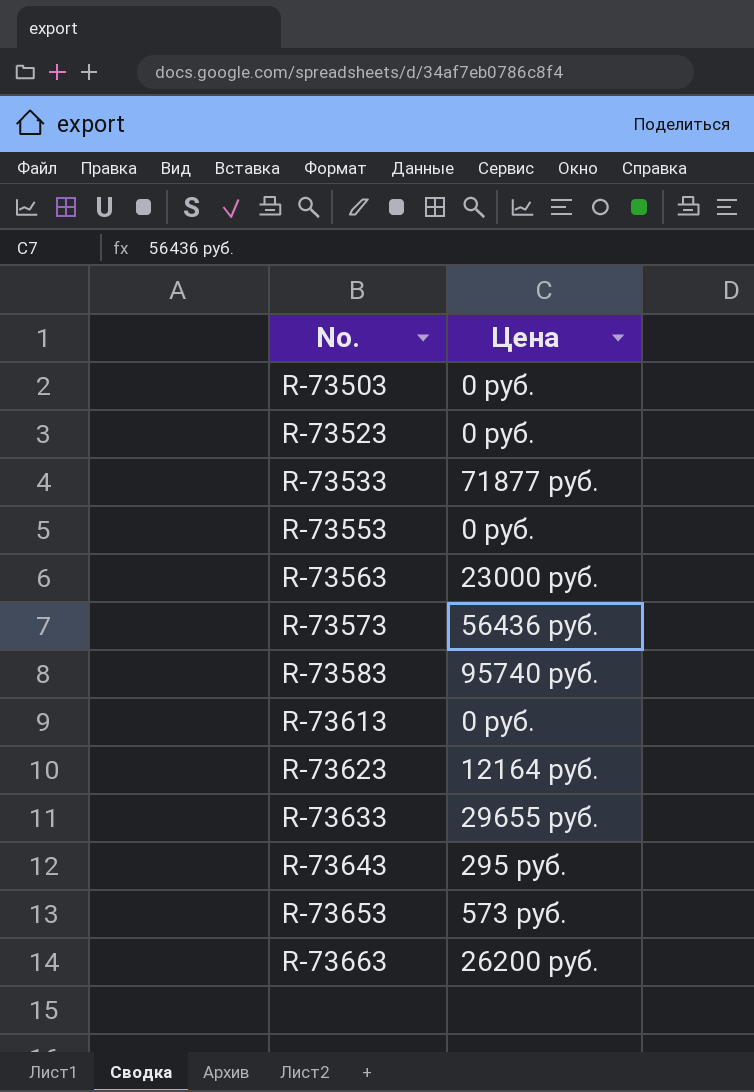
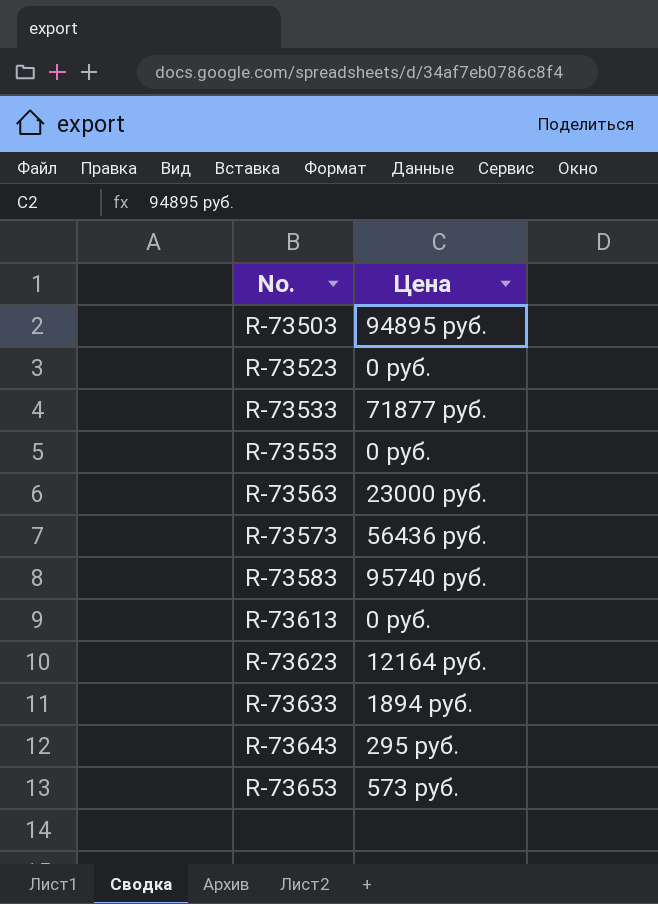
row R-73663: 26200 руб. -> none
R-73503 | Цена: 0 руб. -> 94895 руб.
R-73633 | Цена: 29655 руб. -> 1894 руб.

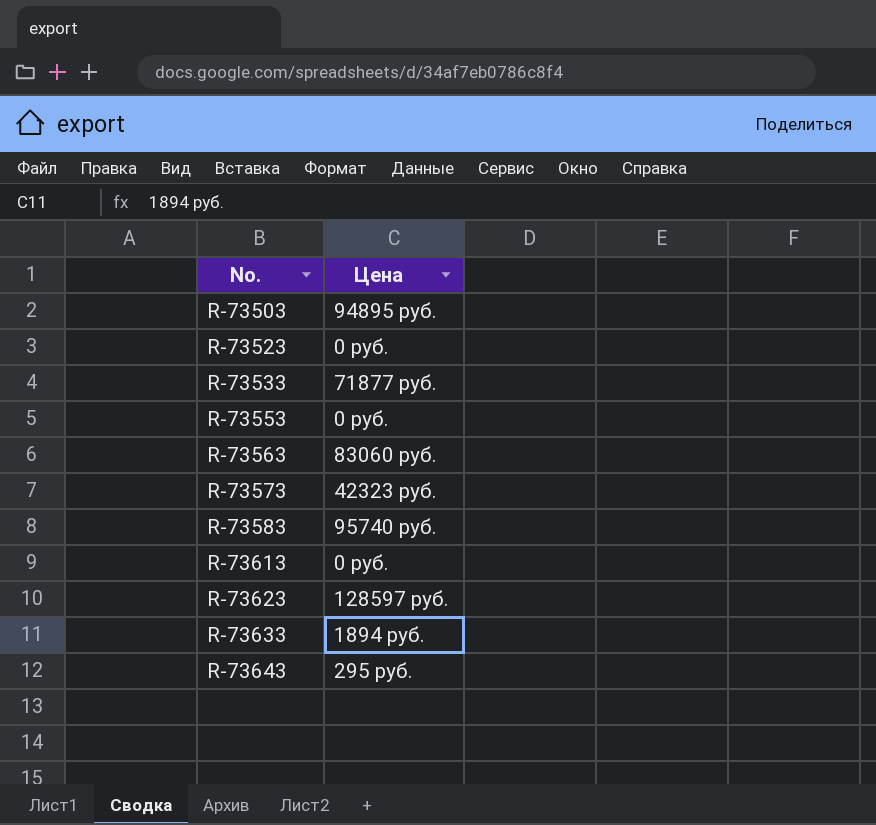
row R-73653: 573 руб. -> none
R-73563 | Цена: 23000 руб. -> 83060 руб.
R-73573 | Цена: 56436 руб. -> 42323 руб.
R-73623 | Цена: 12164 руб. -> 128597 руб.

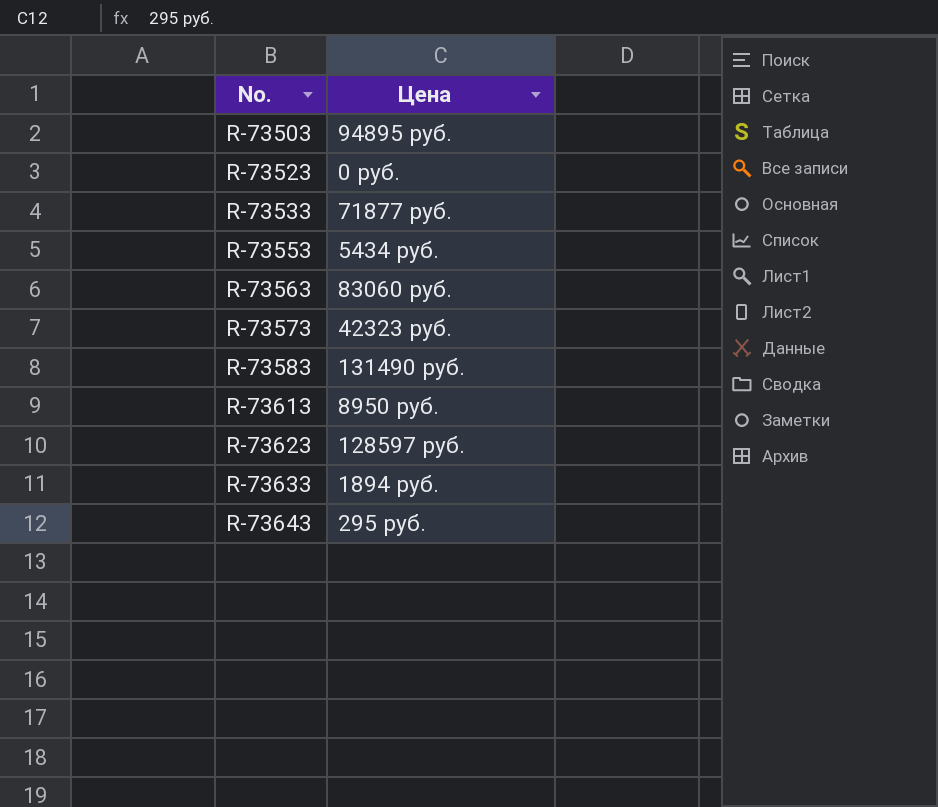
R-73553 | Цена: 0 руб. -> 5434 руб.
R-73583 | Цена: 95740 руб. -> 131490 руб.
R-73613 | Цена: 0 руб. -> 8950 руб.

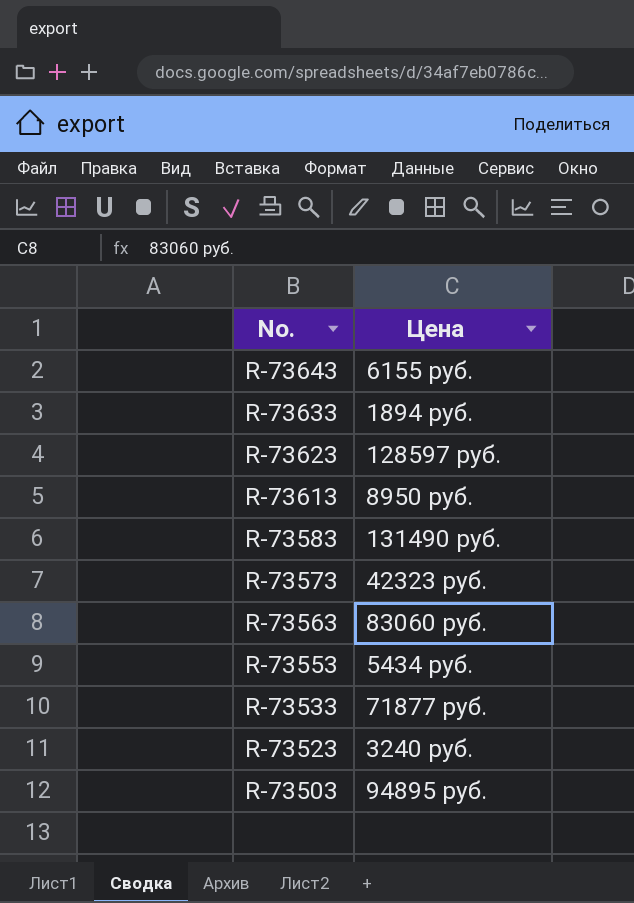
row order: No. ascending -> No. descending
R-73643 | Цена: 295 руб. -> 6155 руб.
R-73523 | Цена: 0 руб. -> 3240 руб.

